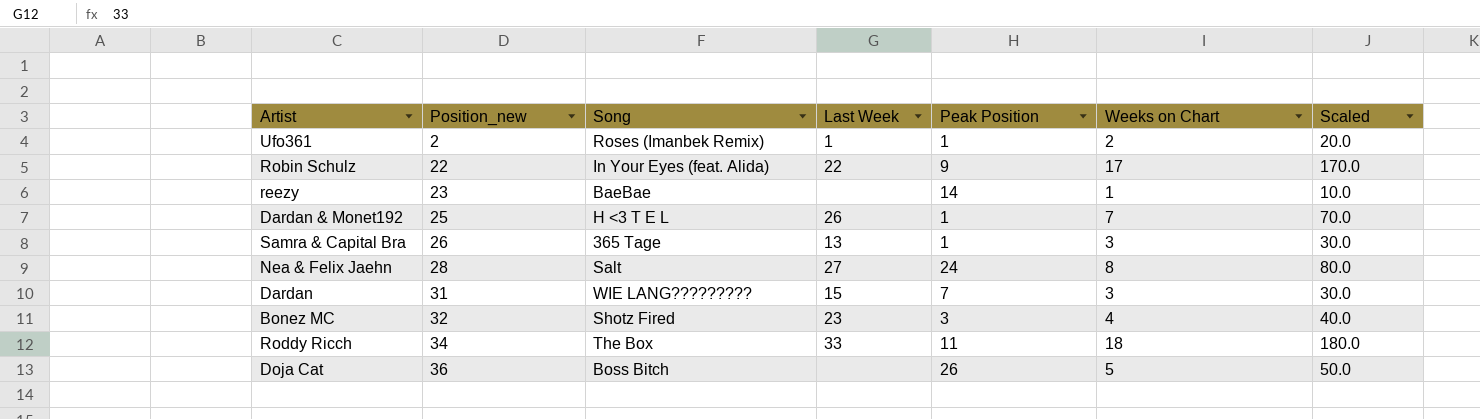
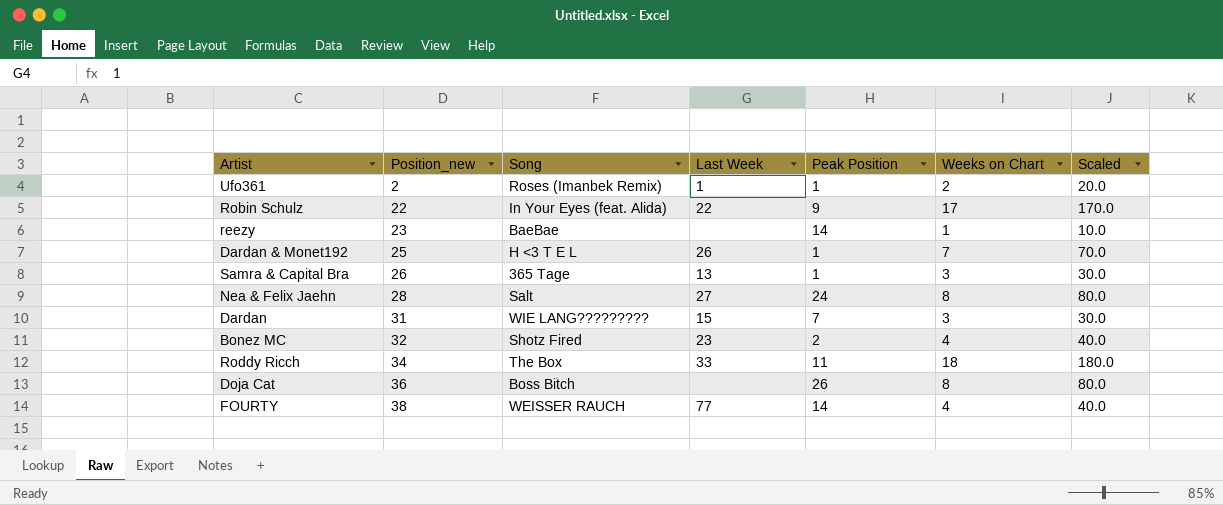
Bonez MC | Peak Position: 3 -> 2
Doja Cat | Weeks on Chart: 5 -> 8
Doja Cat | Scaled: 50.0 -> 80.0
row FOURTY: none -> 38 | WEISSER RAUCH | 77 | 14 | 4 | 40.0

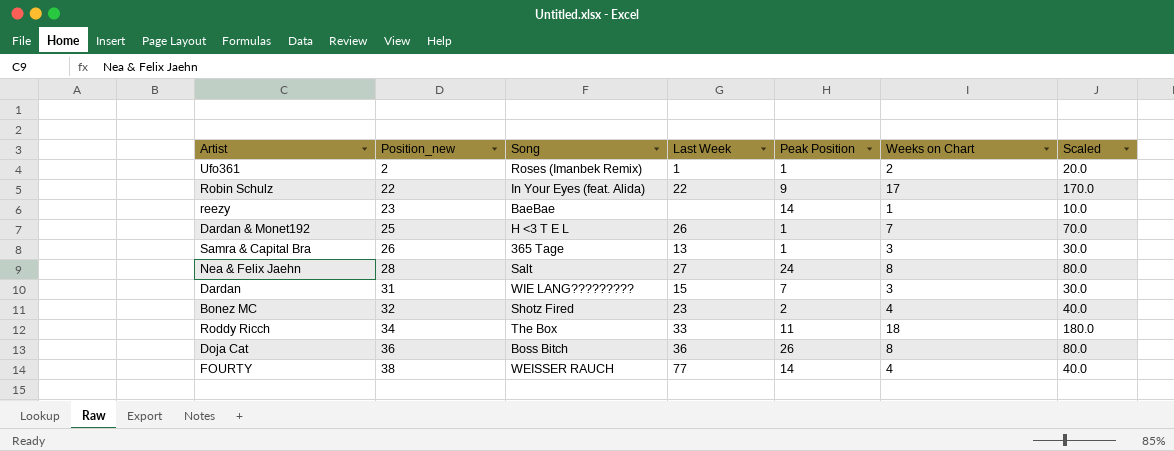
Doja Cat | Last Week: none -> 36

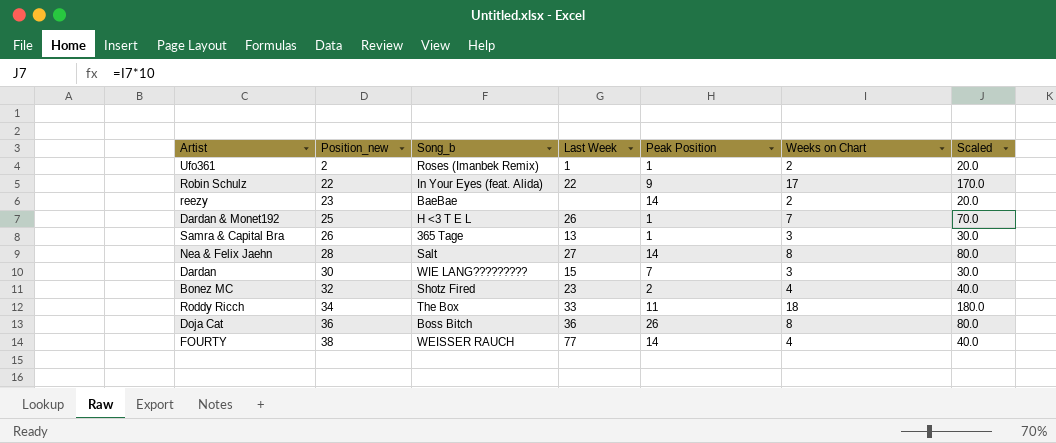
column name: Song -> Song_b
reezy | Weeks on Chart: 1 -> 2
reezy | Scaled: 10.0 -> 20.0
Nea & Felix Jaehn | Peak Position: 24 -> 14
Dardan | Position_new: 31 -> 30

